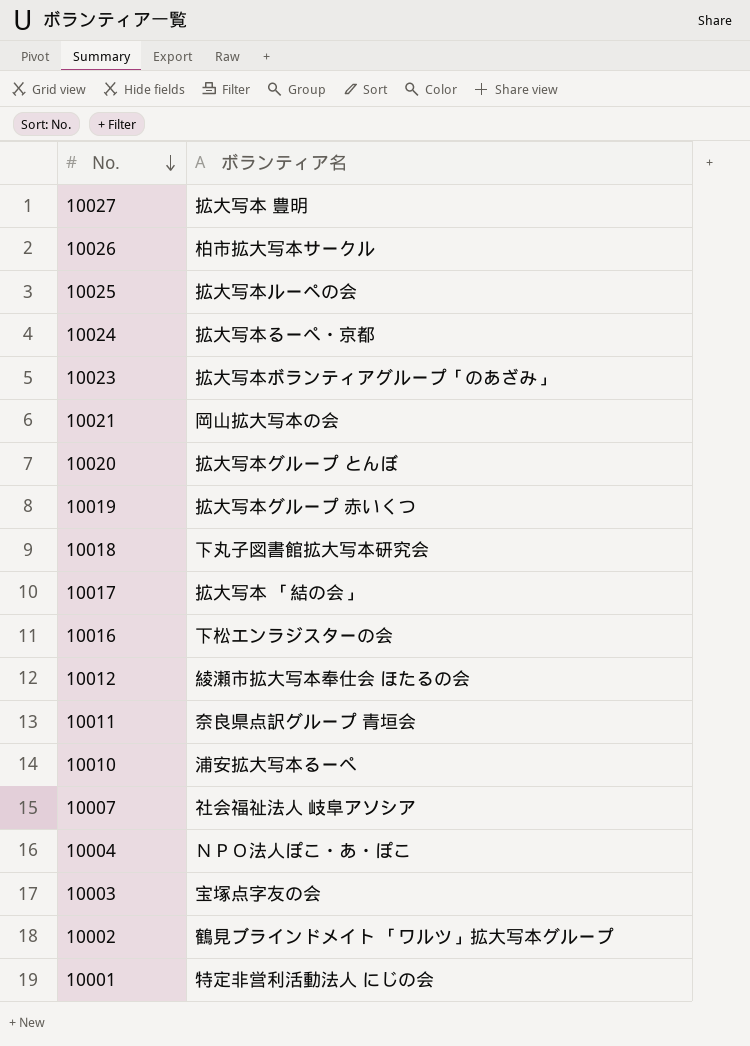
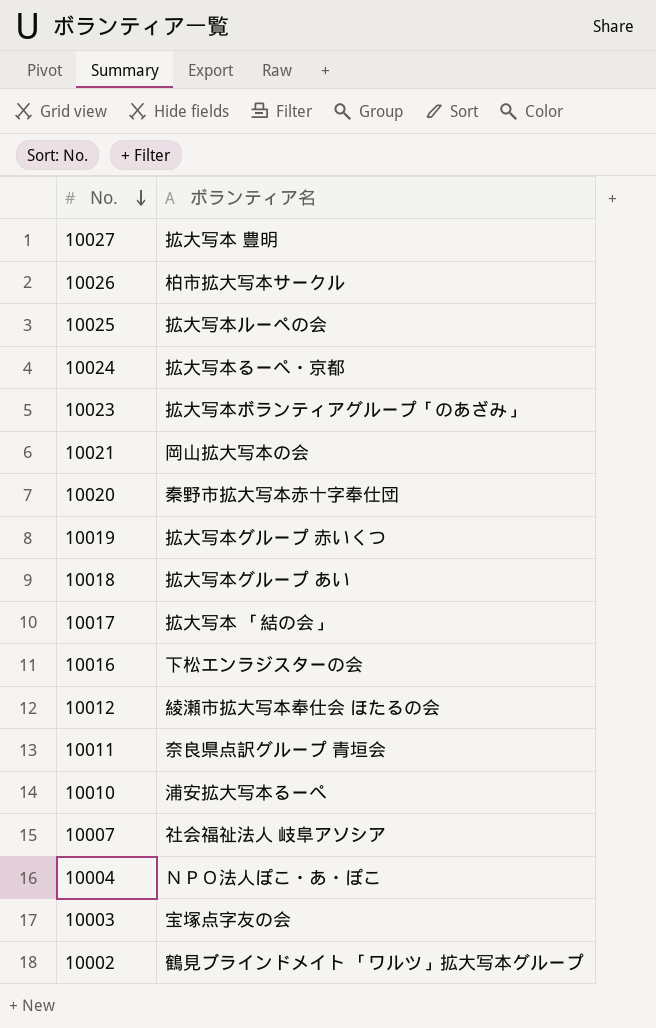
row 10001: 特定非営利活動法人 にじの会 -> none
10020 | ボランティア名: 拡大写本グループ とんぼ -> 秦野市拡大写本赤十字奉仕団
10018 | ボランティア名: 下丸子図書館拡大写本研究会 -> 拡大写本グループ あい

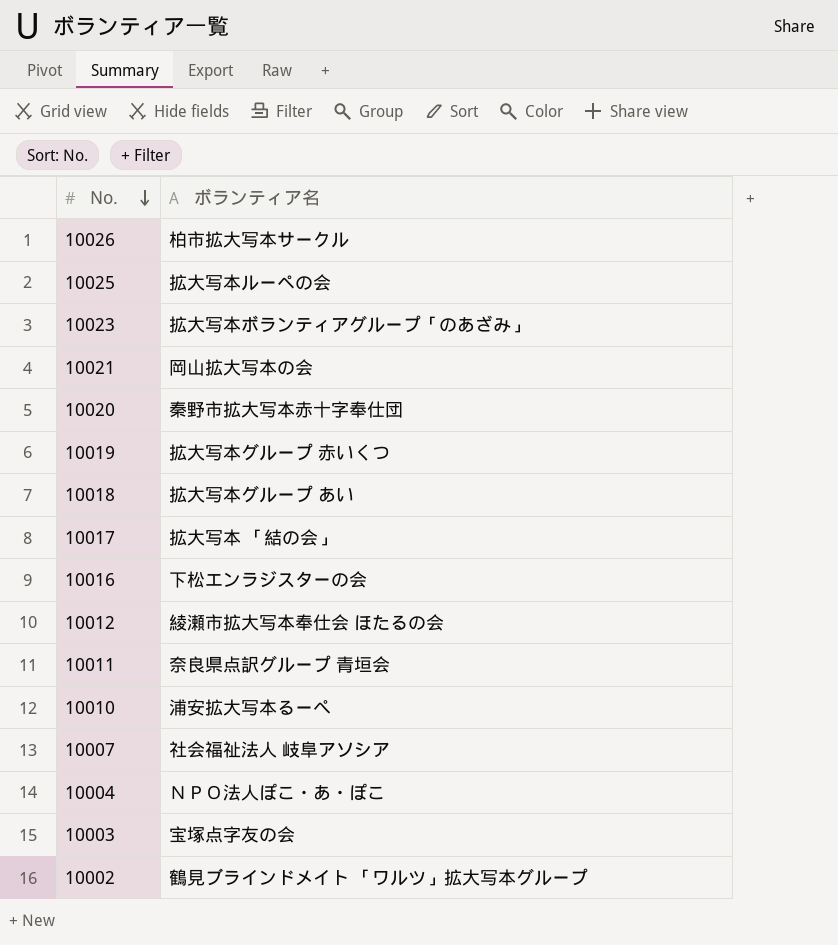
row 10027: 拡大写本 豊明 -> none
row 10024: 拡大写本るーぺ・京都 -> none

